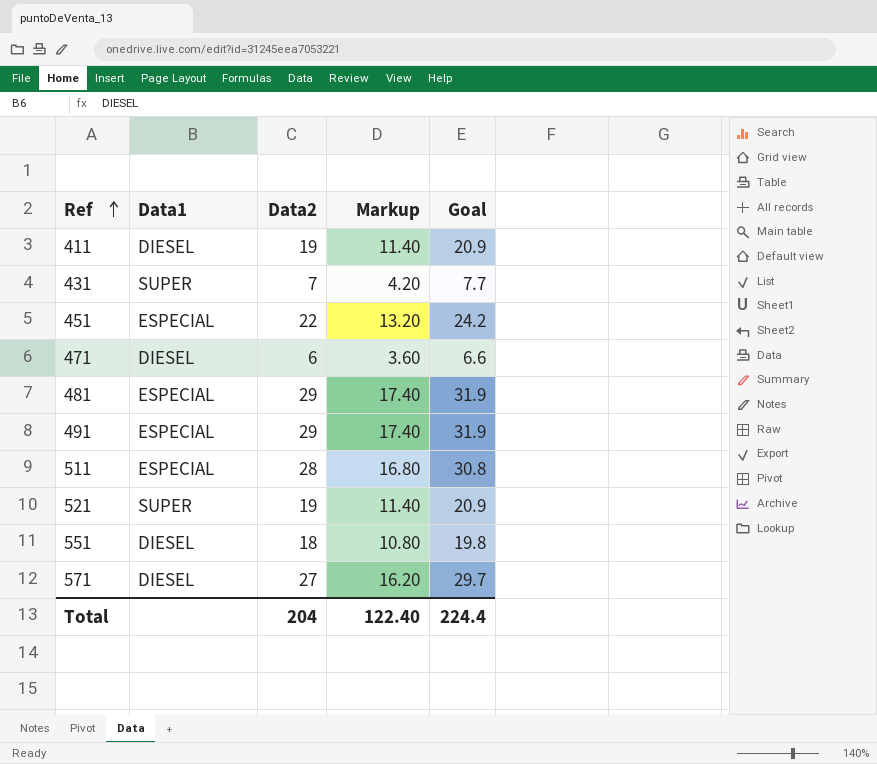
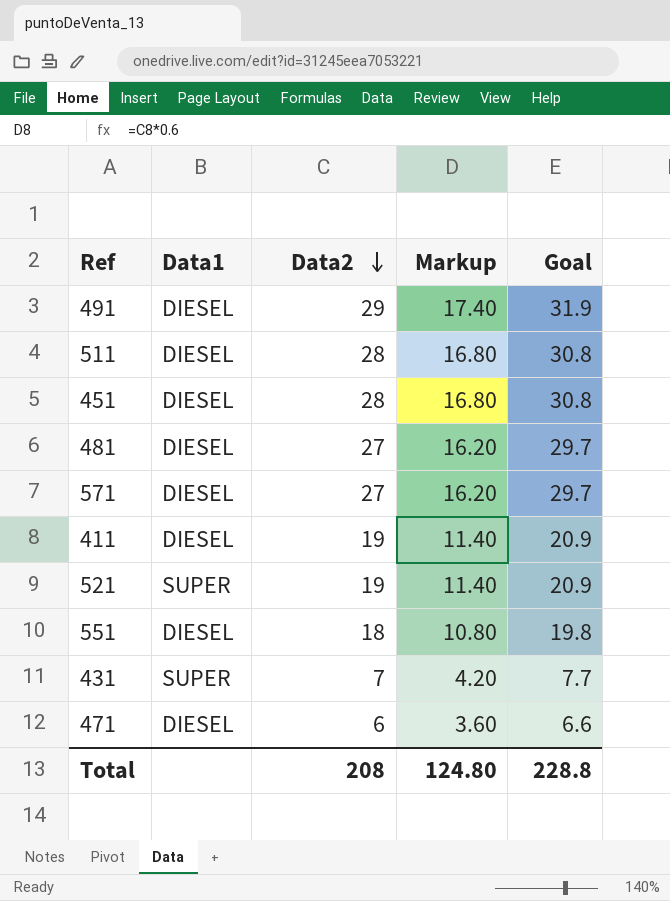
row order: Ref ascending -> Data2 descending
491 | Data1: ESPECIAL -> DIESEL
511 | Data1: ESPECIAL -> DIESEL
451 | Data1: ESPECIAL -> DIESEL
451 | Data2: 22 -> 28
451 | Markup: 13.20 -> 16.80
451 | Goal: 24.2 -> 30.8
481 | Data1: ESPECIAL -> DIESEL
481 | Data2: 29 -> 27
481 | Markup: 17.40 -> 16.20
481 | Goal: 31.9 -> 29.7
Total | Data2: 204 -> 208
Total | Markup: 122.40 -> 124.80
Total | Goal: 224.4 -> 228.8

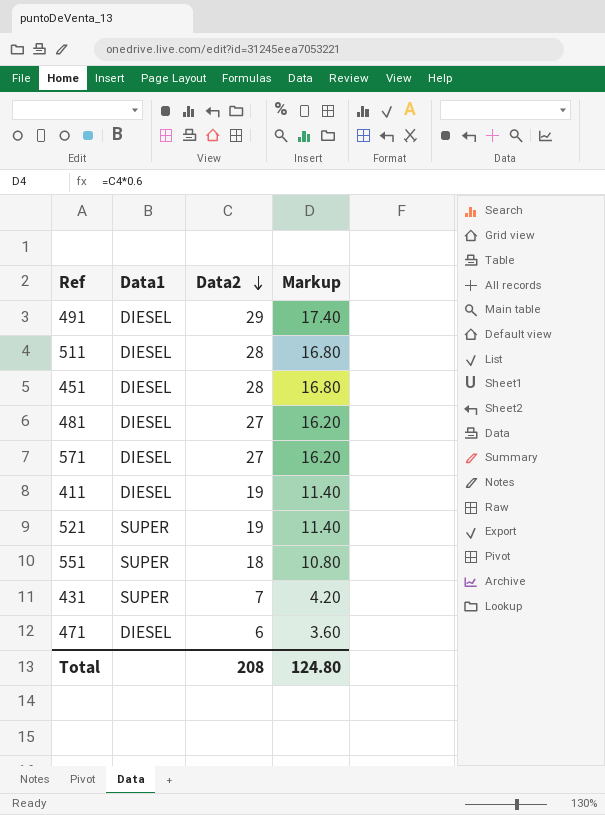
column Goal | formula: [Data2] * 1.1 -> none
551 | Data1: DIESEL -> SUPER

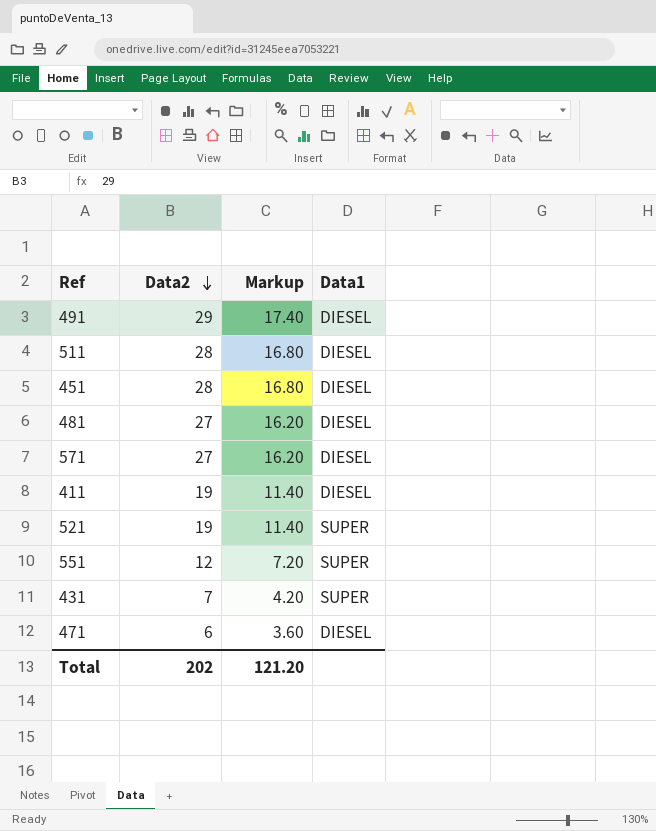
column Data1 | position: 2 -> 4
551 | Data2: 18 -> 12
551 | Markup: 10.80 -> 7.20
Total | Data2: 208 -> 202
Total | Markup: 124.80 -> 121.20

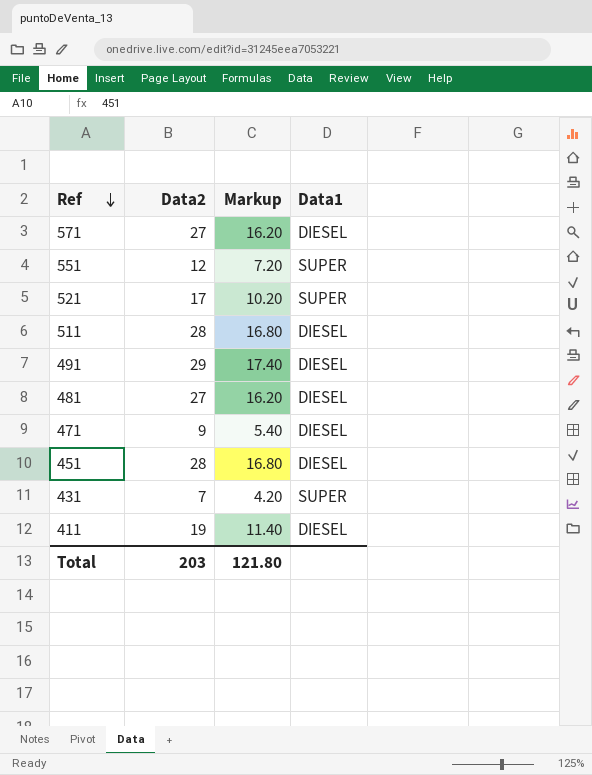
row order: Data2 descending -> Ref descending
521 | Data2: 19 -> 17
521 | Markup: 11.40 -> 10.20
471 | Data2: 6 -> 9
471 | Markup: 3.60 -> 5.40
Total | Data2: 202 -> 203
Total | Markup: 121.20 -> 121.80

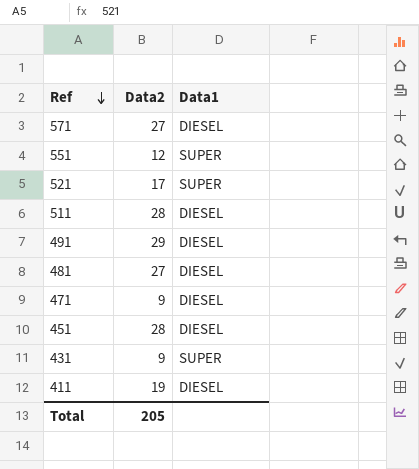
column Markup | formula: [Data2] * 0.6 -> none
431 | Data2: 7 -> 9
Total | Data2: 203 -> 205

